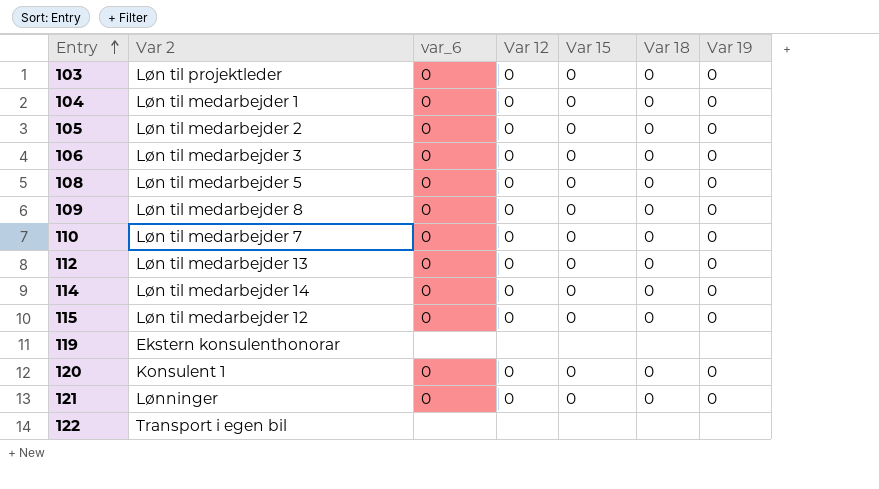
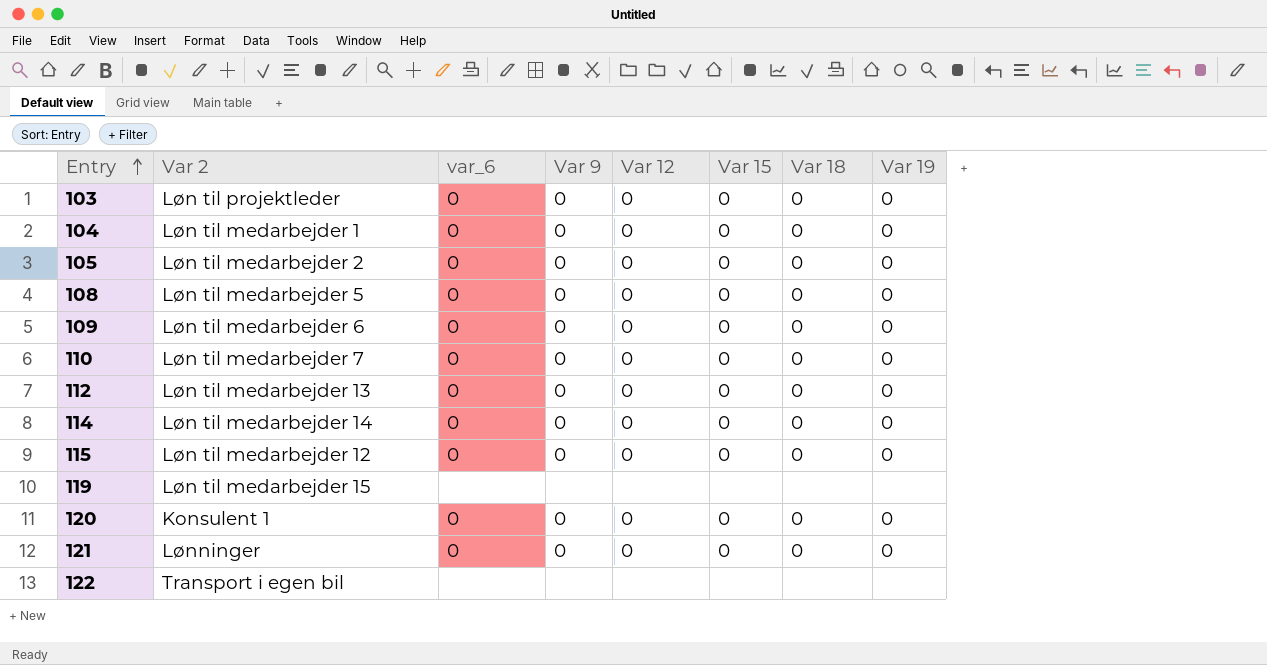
column Var 9 | position: none -> 4
row 106: Løn til medarbejder 3 | 0 | 0 | 0 | 0 | 0 -> none
109 | Var 2: Løn til medarbejder 8 -> Løn til medarbejder 6
119 | Var 2: Ekstern konsulenthonorar -> Løn til medarbejder 15

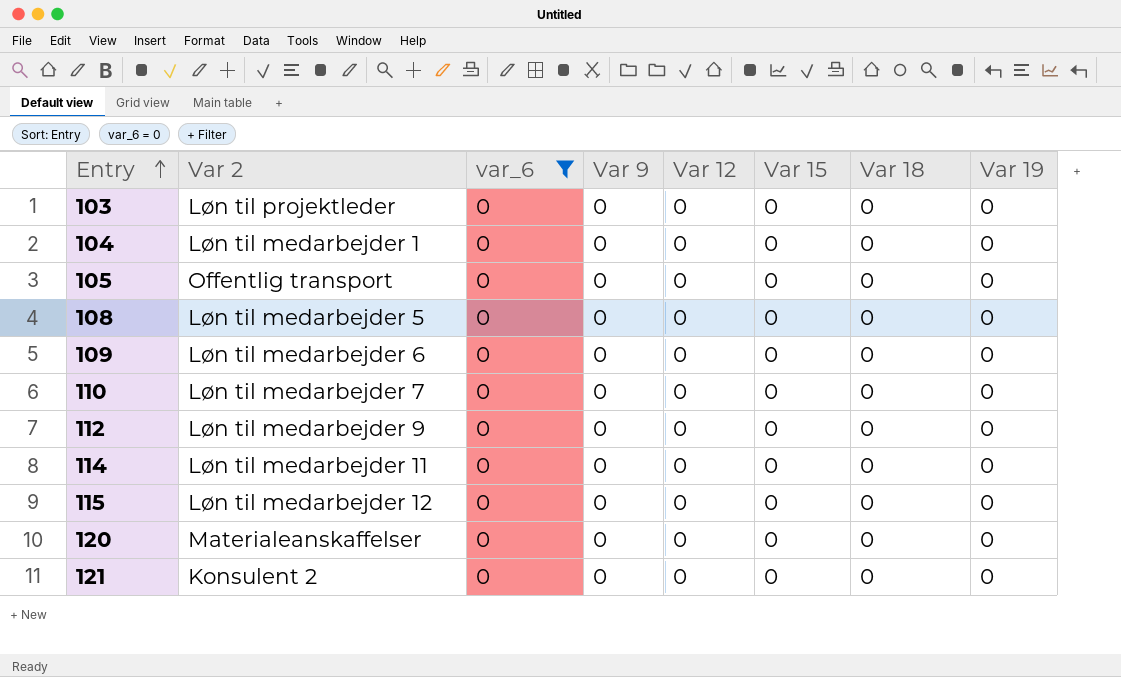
filter: none -> var_6 = 0
105 | Var 2: Løn til medarbejder 2 -> Offentlig transport
112 | Var 2: Løn til medarbejder 13 -> Løn til medarbejder 9
114 | Var 2: Løn til medarbejder 14 -> Løn til medarbejder 11
120 | Var 2: Konsulent 1 -> Materialeanskaffelser
121 | Var 2: Lønninger -> Konsulent 2

